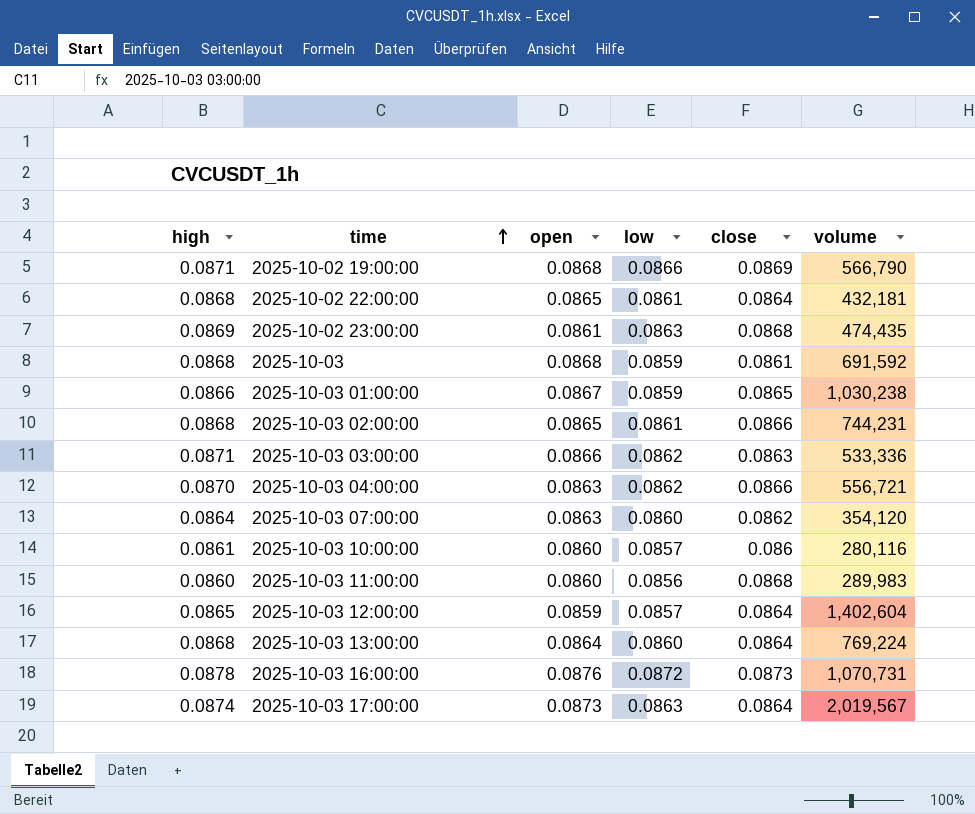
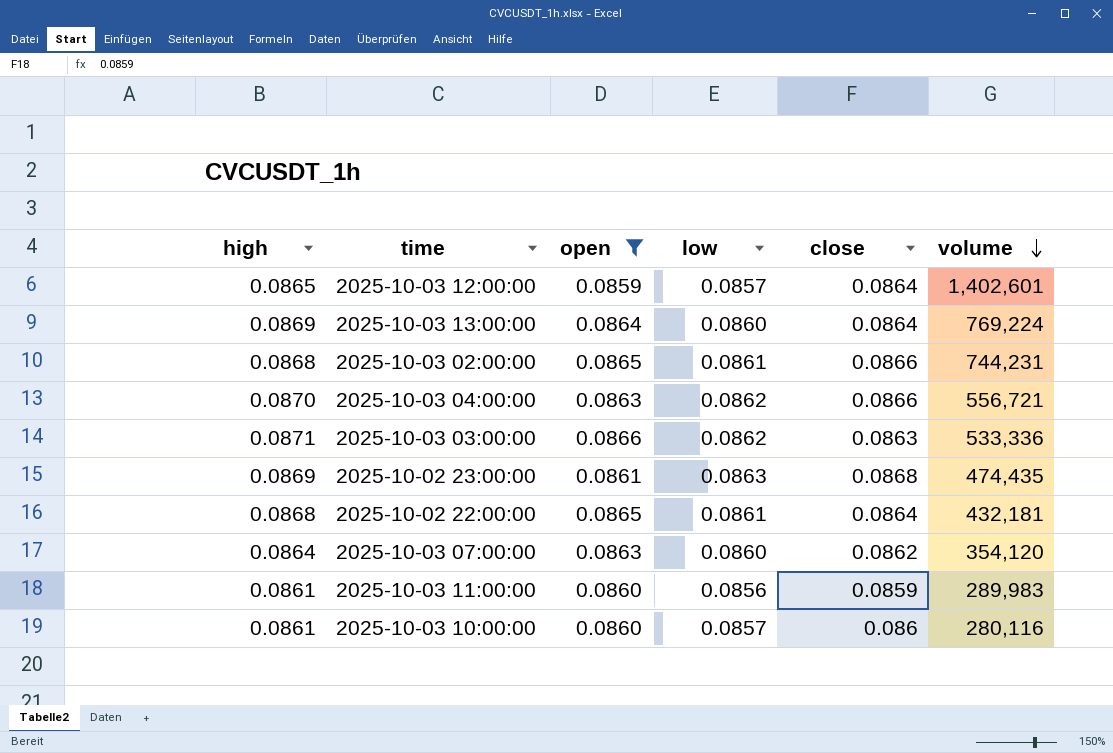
filter: none -> open <= 0.0866
row order: time ascending -> volume descending
2025-10-03 12:00:00 | volume: 1,402,604 -> 1,402,601
2025-10-03 13:00:00 | high: 0.0868 -> 0.0869
2025-10-03 11:00:00 | high: 0.0860 -> 0.0861
2025-10-03 11:00:00 | close: 0.0868 -> 0.0859

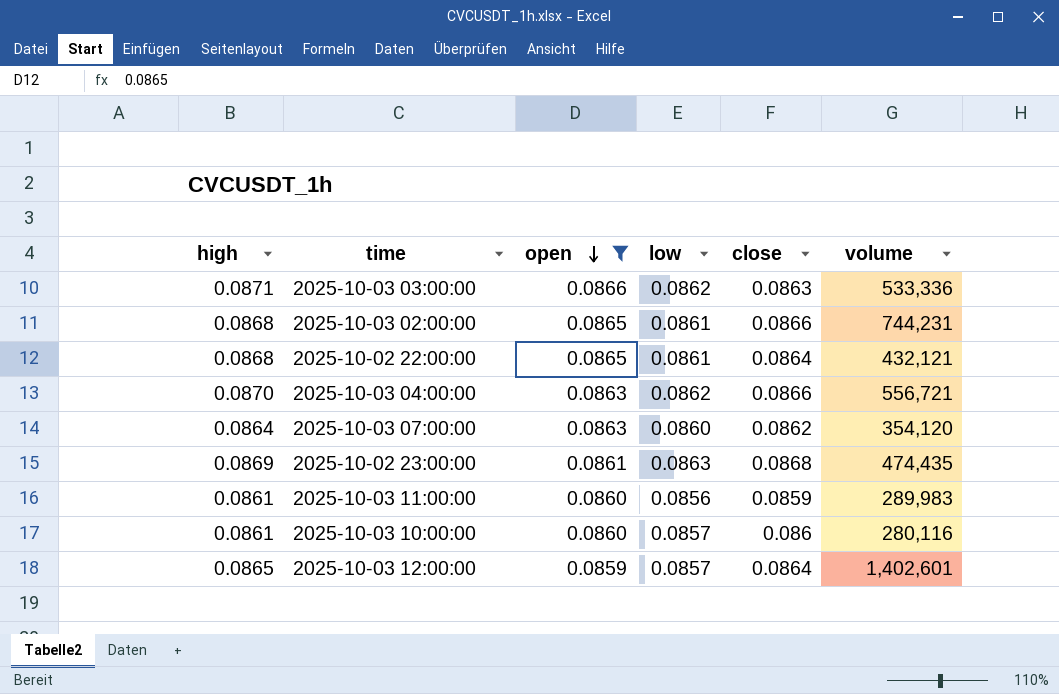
row order: volume descending -> open descending
row 2025-10-03 13:00:00: 0.0869 | 0.0864 | 0.0860 | 0.0864 | 769,224 -> none
2025-10-02 22:00:00 | volume: 432,181 -> 432,121

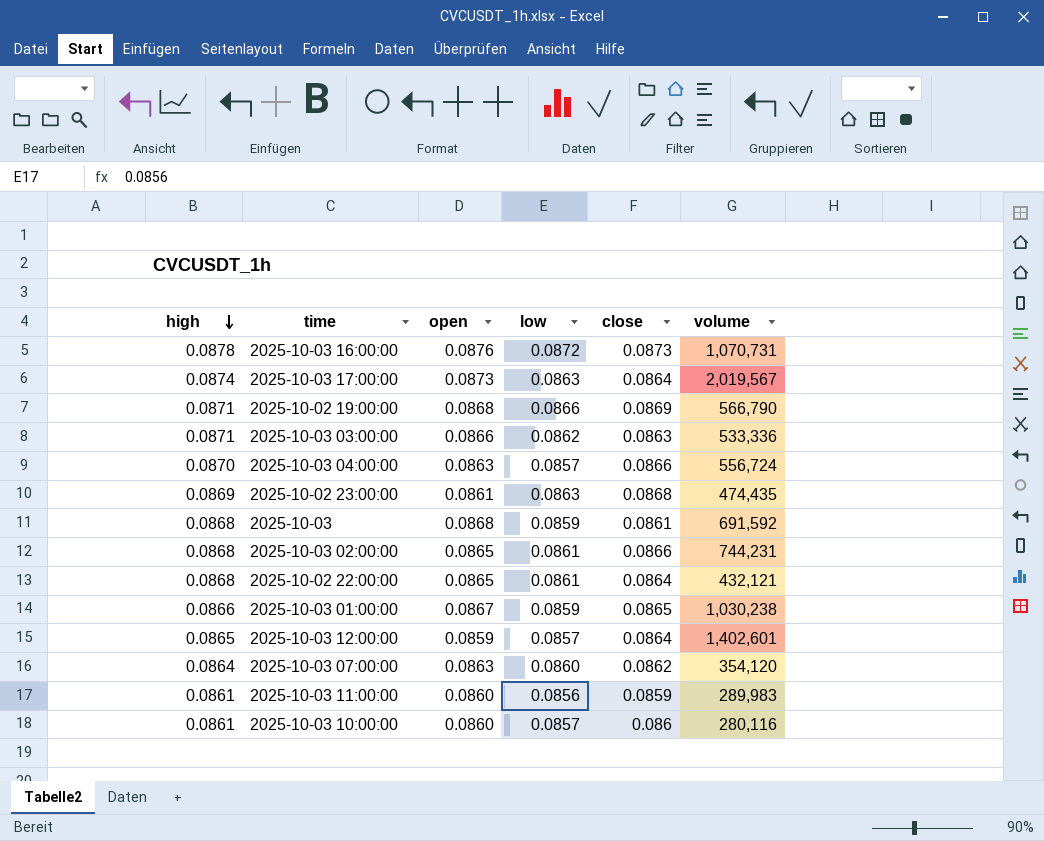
filter: open <= 0.0866 -> none
row order: open descending -> high descending
2025-10-03 04:00:00 | low: 0.0862 -> 0.0857
2025-10-03 04:00:00 | volume: 556,721 -> 556,724

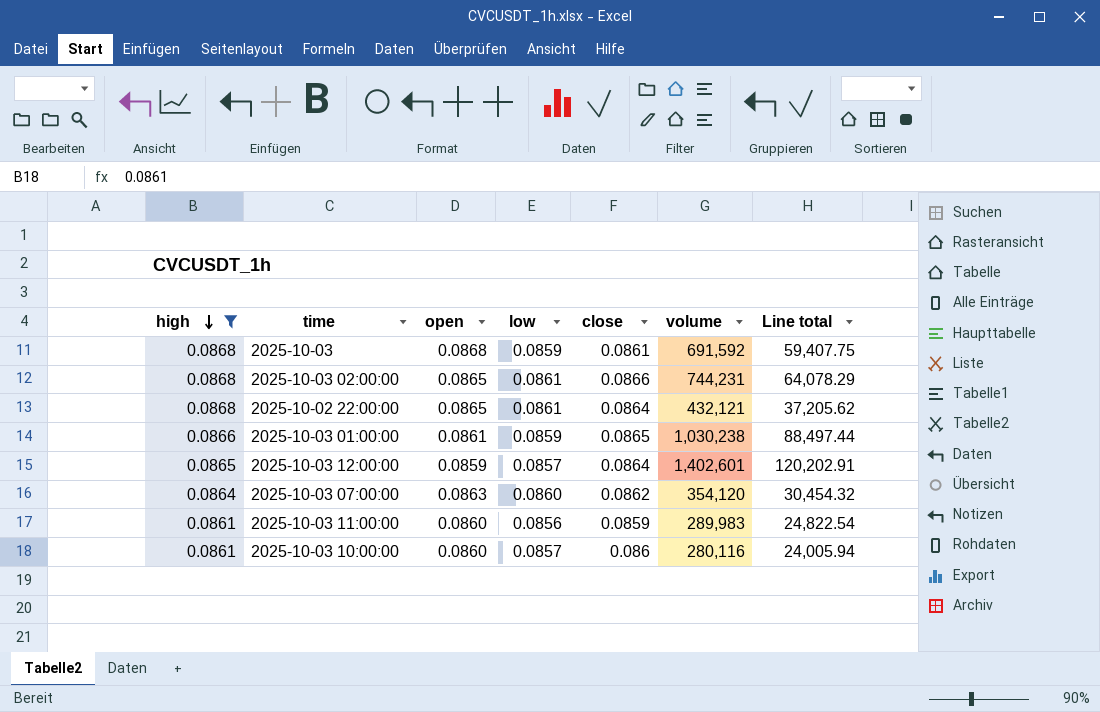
filter: none -> high <= 0.0868
column Line total | formula: none -> [low] * [volume]
2025-10-03 01:00:00 | open: 0.0867 -> 0.0861

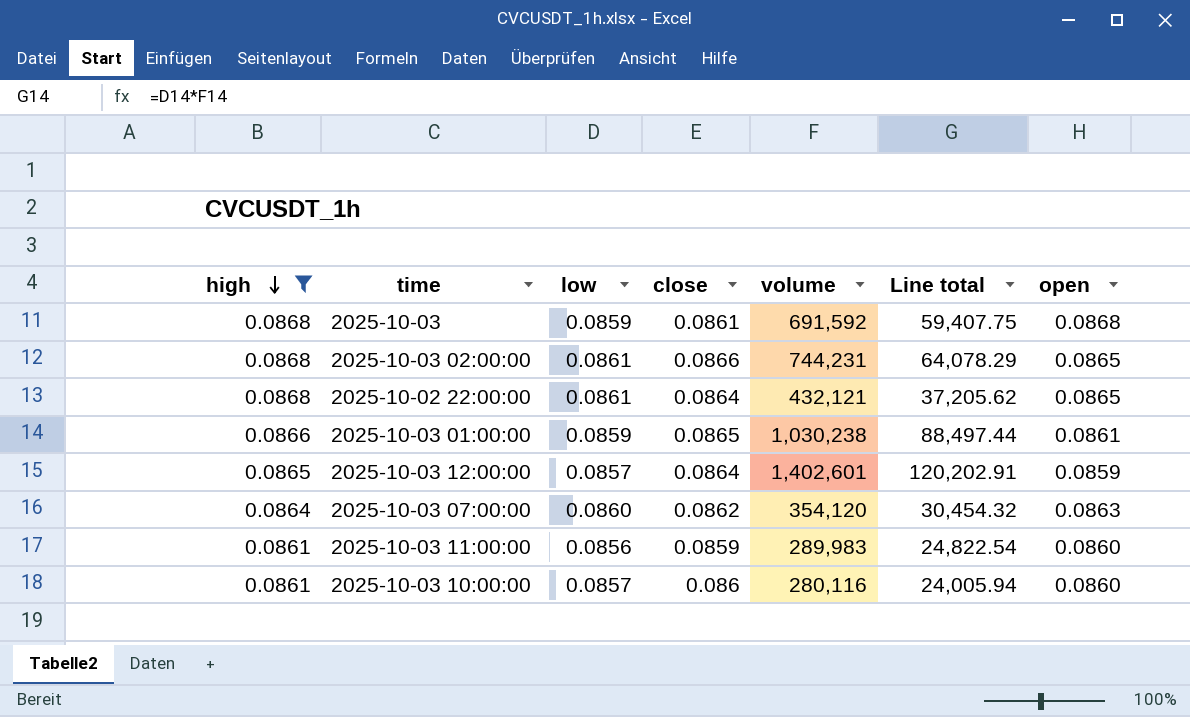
column open | position: 3 -> 7

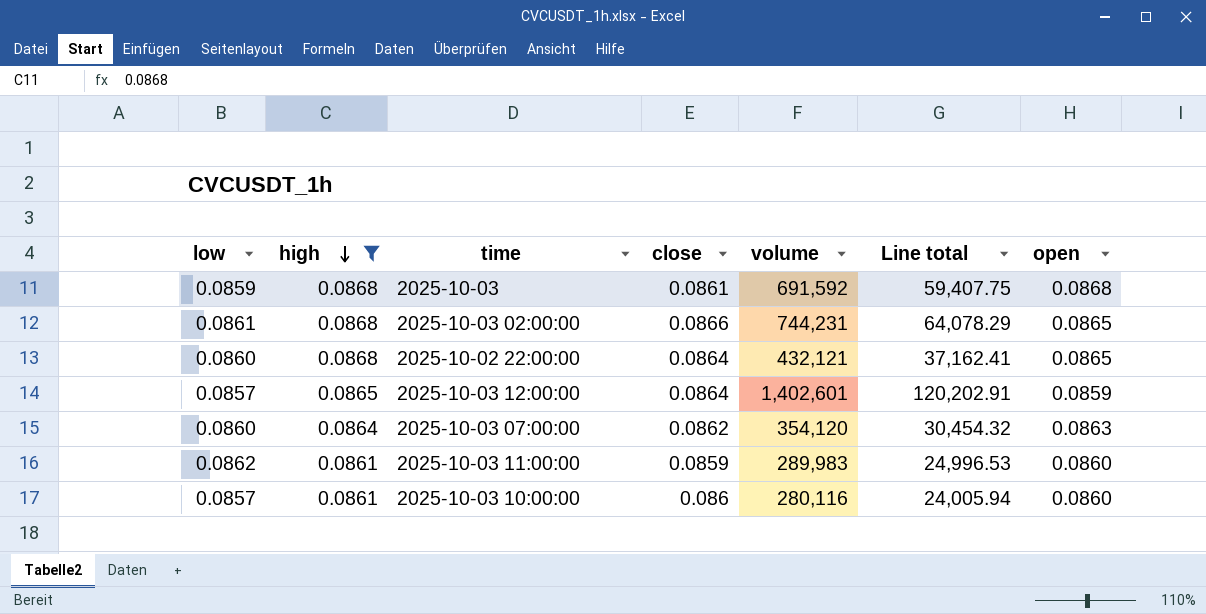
column low | position: 3 -> 1
row 2025-10-03 01:00:00: 0.0866 | 0.0859 | 0.0865 | 1,030,238 | 88,497.44 | 0.0861 -> none
2025-10-02 22:00:00 | low: 0.0861 -> 0.0860
2025-10-02 22:00:00 | Line total: 37,205.62 -> 37,162.41
2025-10-03 11:00:00 | low: 0.0856 -> 0.0862
2025-10-03 11:00:00 | Line total: 24,822.54 -> 24,996.53

